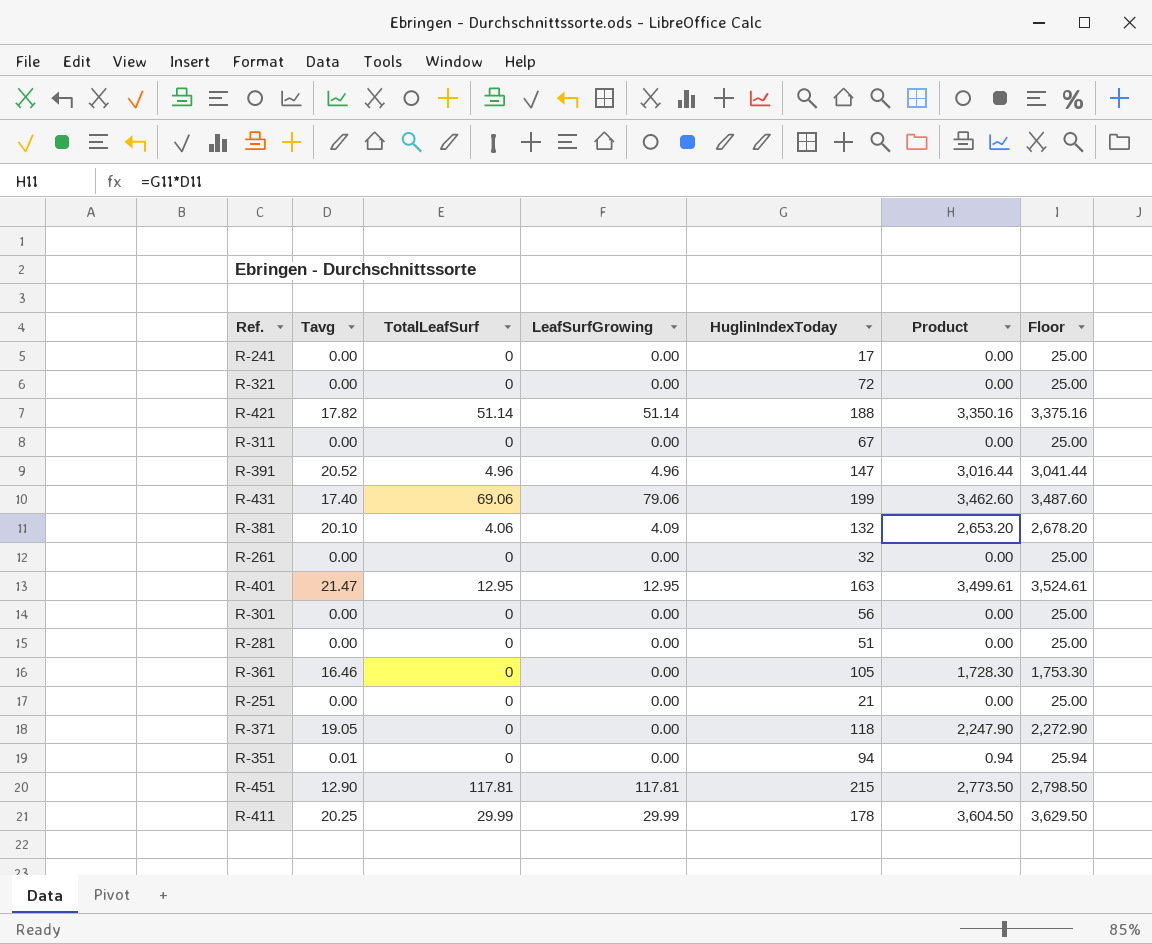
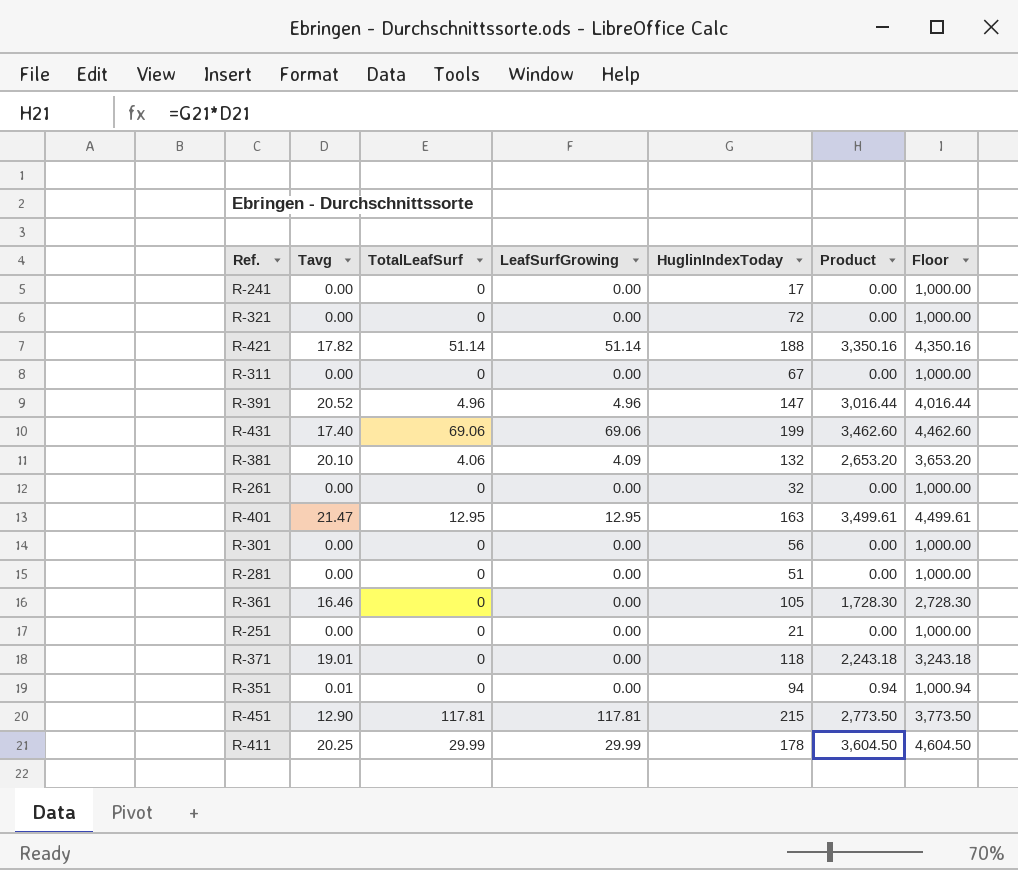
column Floor | formula: [Product] + 25 -> [Product] + 1000
R-431 | LeafSurfGrowing: 79.06 -> 69.06
R-371 | Tavg: 19.05 -> 19.01
R-371 | Product: 2,247.90 -> 2,243.18

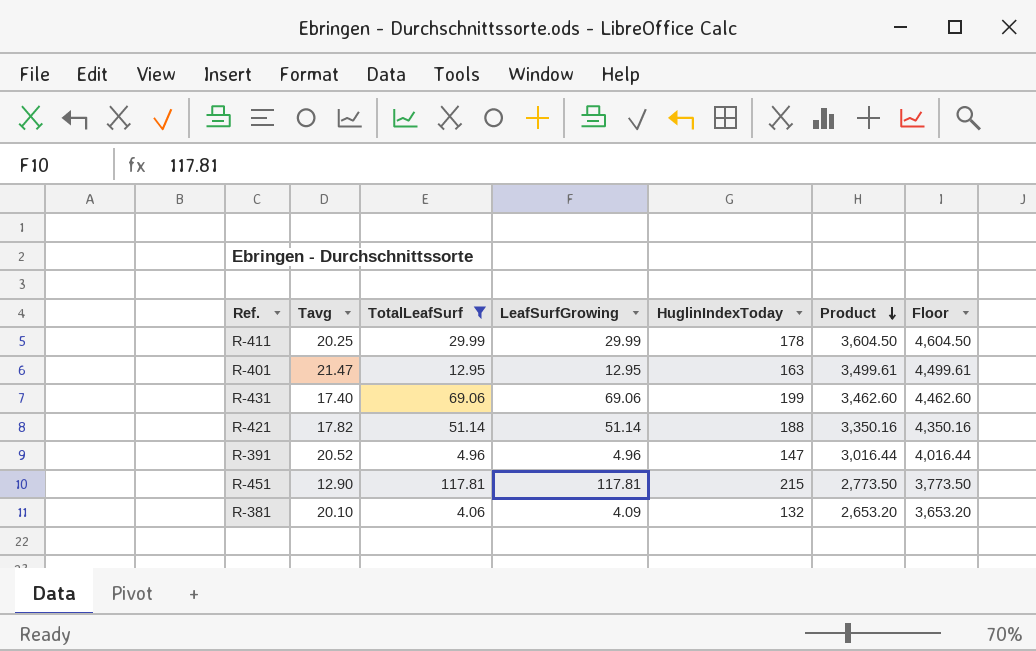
filter: none -> TotalLeafSurf != 0
row order: none -> Product descending

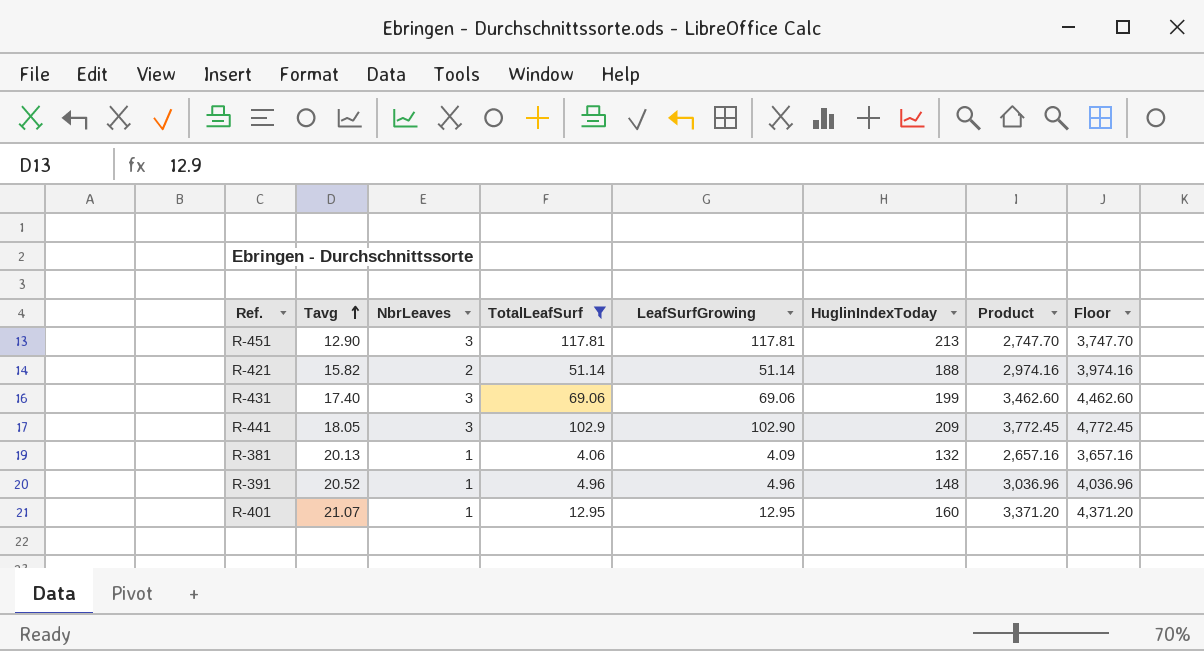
row order: Product descending -> Tavg ascending
column NbrLeaves | position: none -> 3
row R-411: 20.25 | 29.99 | 29.99 | 178 | 3,604.50 | 4,604.50 -> none
R-451 | HuglinIndexToday: 215 -> 213
R-451 | Product: 2,773.50 -> 2,747.70
R-451 | Floor: 3,773.50 -> 3,747.70
R-421 | Tavg: 17.82 -> 15.82
R-421 | Product: 3,350.16 -> 2,974.16
R-421 | Floor: 4,350.16 -> 3,974.16
row R-441: none -> 18.05 | 3 | 102.9 | 102.90 | 209 | 3,772.45 | 4,772.45
R-381 | Tavg: 20.10 -> 20.13
R-381 | Product: 2,653.20 -> 2,657.16
R-381 | Floor: 3,653.20 -> 3,657.16
R-391 | HuglinIndexToday: 147 -> 148
R-391 | Product: 3,016.44 -> 3,036.96
R-391 | Floor: 4,016.44 -> 4,036.96
R-401 | Tavg: 21.47 -> 21.07
R-401 | HuglinIndexToday: 163 -> 160
R-401 | Product: 3,499.61 -> 3,371.20
R-401 | Floor: 4,499.61 -> 4,371.20

